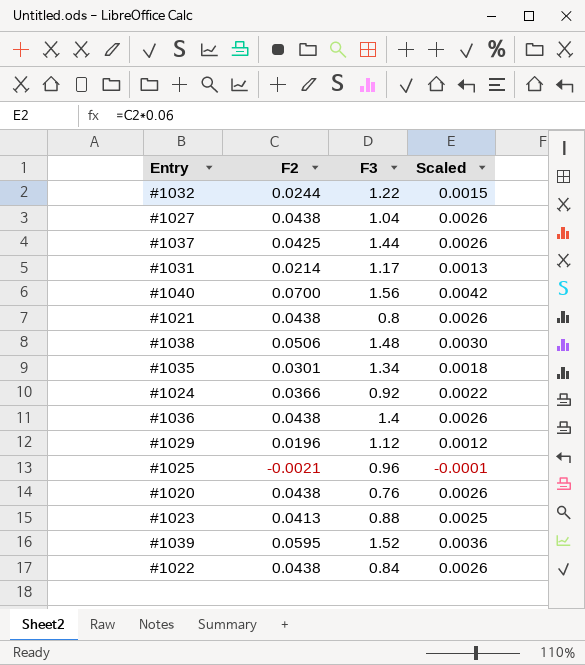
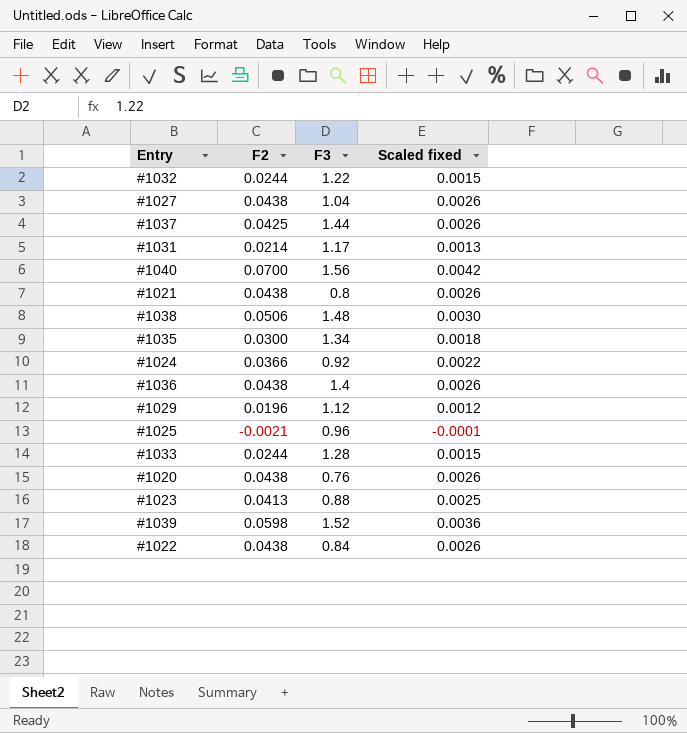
column name: Scaled -> Scaled fixed
#1035 | F2: 0.0301 -> 0.0300
row #1033: none -> 0.0244 | 1.28 | 0.0015
#1039 | F2: 0.0595 -> 0.0598

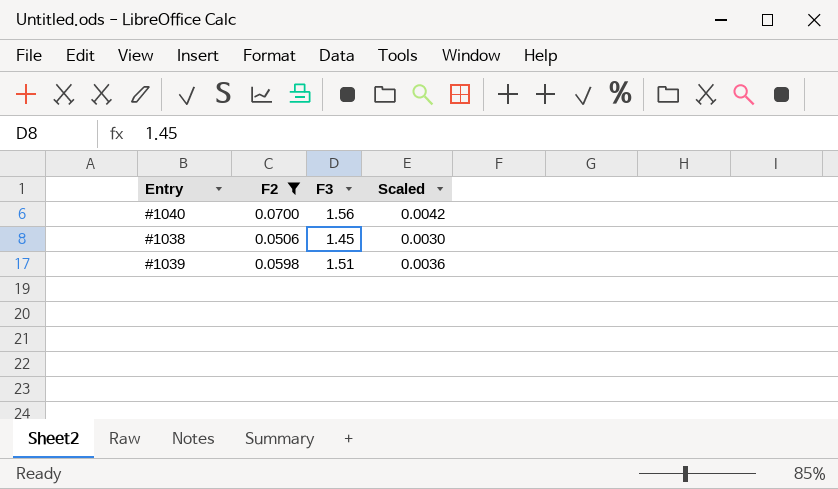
filter: none -> F2 >= 0.0506
column name: Scaled fixed -> Scaled
#1038 | F3: 1.48 -> 1.45
#1039 | F3: 1.52 -> 1.51

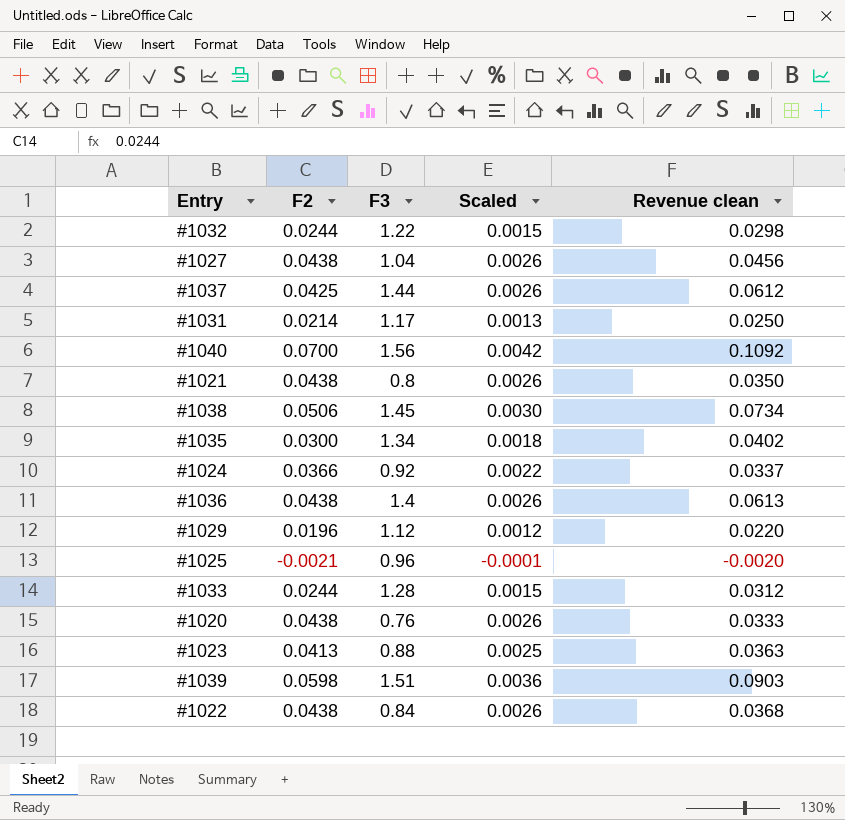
filter: F2 >= 0.0506 -> none
column Revenue clean | formula: none -> [F2] * [F3]

